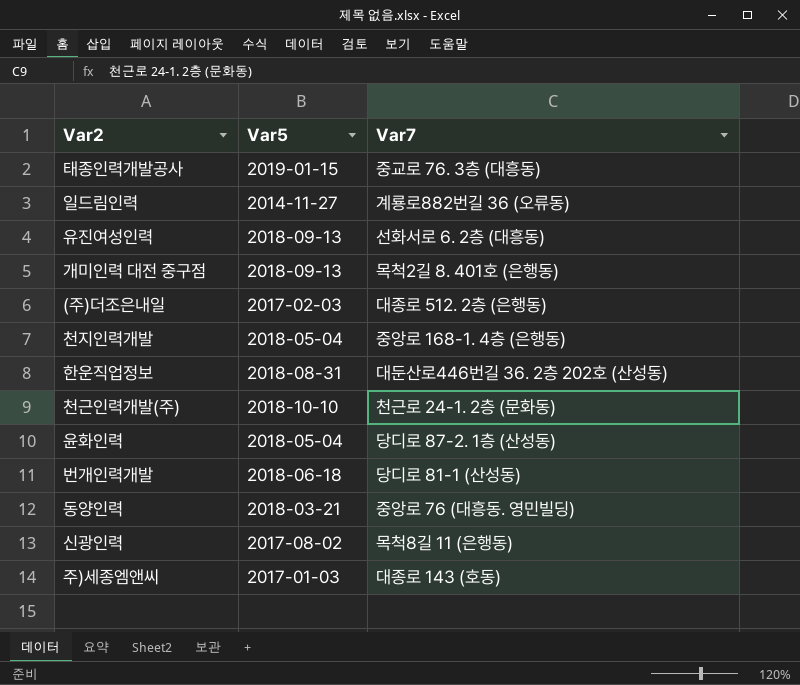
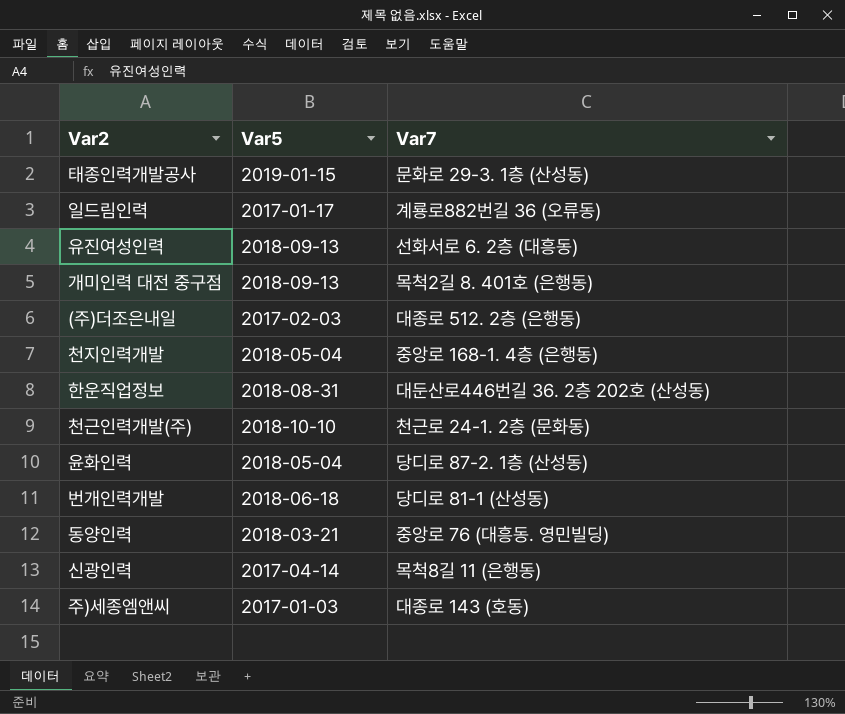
태종인력개발공사 | Var7: 중교로 76. 3층 (대흥동) -> 문화로 29-3. 1층 (산성동)
일드림인력 | Var5: 2014-11-27 -> 2017-01-17
신광인력 | Var5: 2017-08-02 -> 2017-04-14

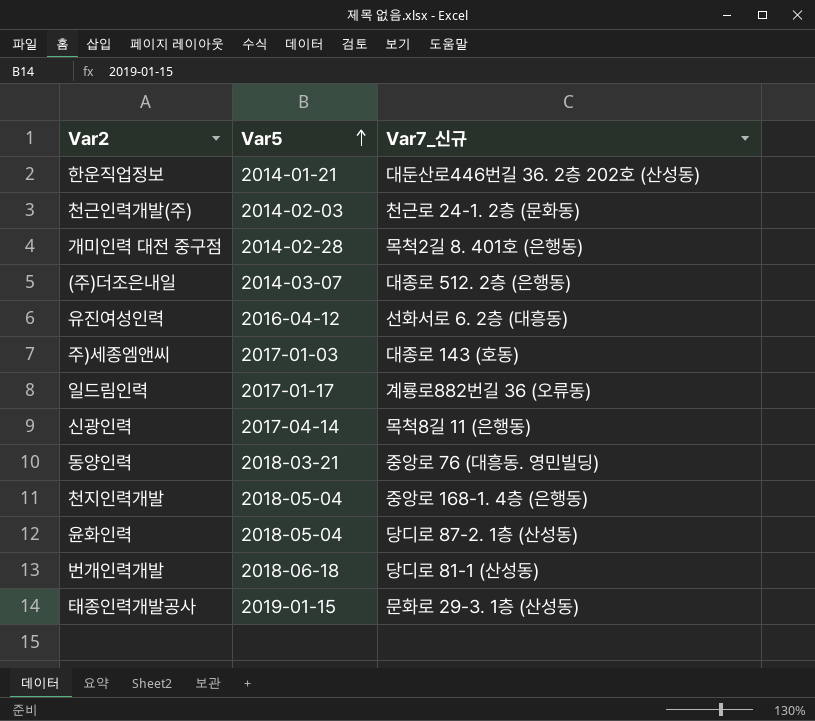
row order: none -> Var5 ascending
column name: Var7 -> Var7_신규
한운직업정보 | Var5: 2018-08-31 -> 2014-01-21
천근인력개발(주) | Var5: 2018-10-10 -> 2014-02-03
개미인력 대전 중구점 | Var5: 2018-09-13 -> 2014-02-28
(주)더조은내일 | Var5: 2017-02-03 -> 2014-03-07
유진여성인력 | Var5: 2018-09-13 -> 2016-04-12

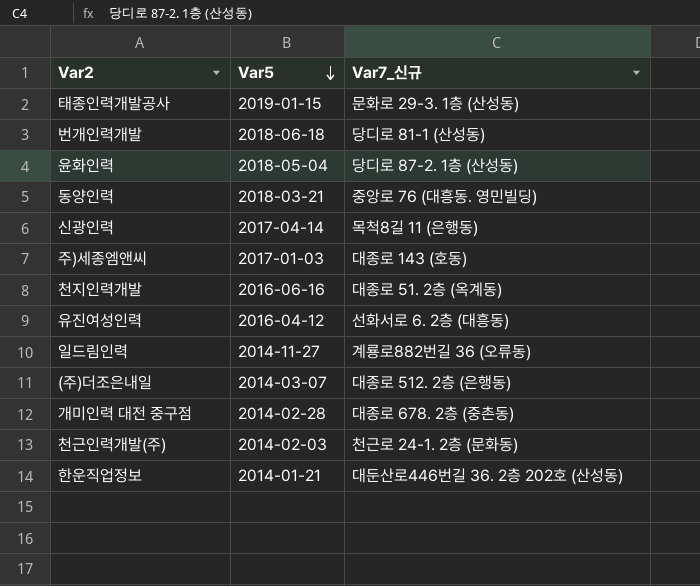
row order: Var5 ascending -> Var5 descending
천지인력개발 | Var5: 2018-05-04 -> 2016-06-16
천지인력개발 | Var7_신규: 중앙로 168-1. 4층 (은행동) -> 대종로 51. 2층 (옥계동)
일드림인력 | Var5: 2017-01-17 -> 2014-11-27
개미인력 대전 중구점 | Var7_신규: 목척2길 8. 401호 (은행동) -> 대종로 678. 2층 (중촌동)

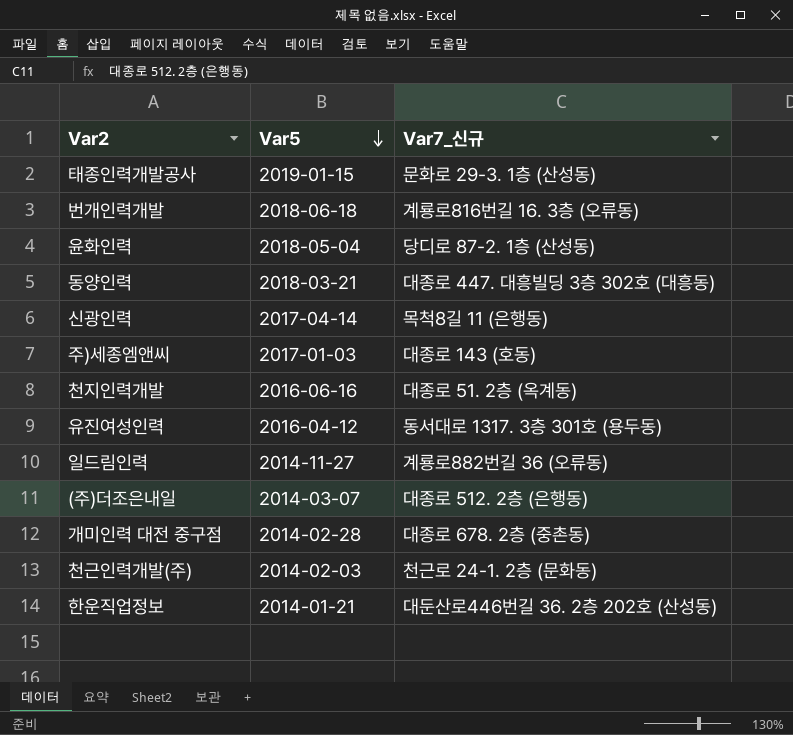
번개인력개발 | Var7_신규: 당디로 81-1 (산성동) -> 계룡로816번길 16. 3층 (오류동)
동양인력 | Var7_신규: 중앙로 76 (대흥동. 영민빌딩) -> 대종로 447. 대흥빌딩 3층 302호 (대흥동)
유진여성인력 | Var7_신규: 선화서로 6. 2층 (대흥동) -> 동서대로 1317. 3층 301호 (용두동)

